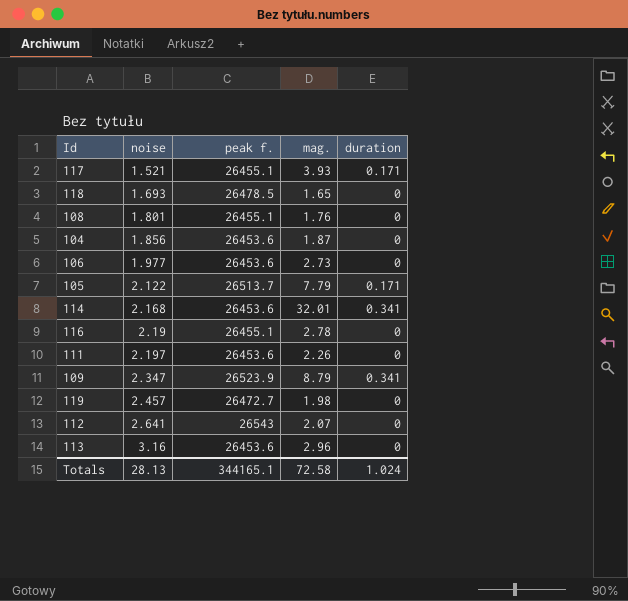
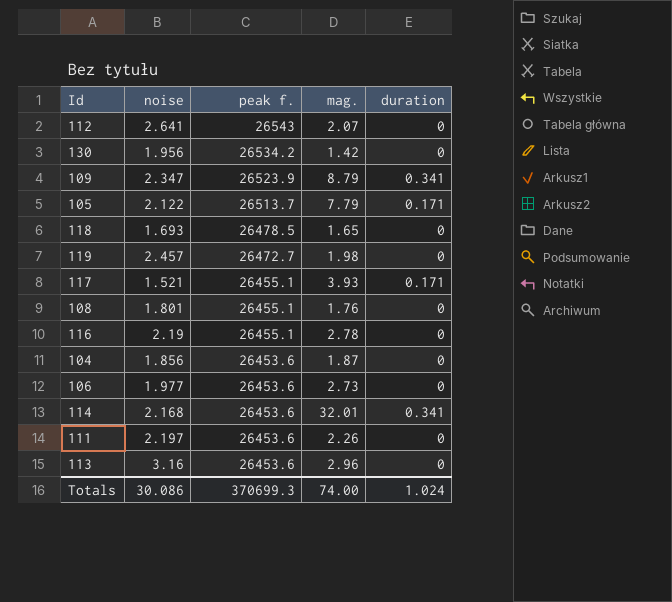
row order: noise ascending -> peak f. descending
row 130: none -> 1.956 | 26534.2 | 1.42 | 0
Totals | noise: 28.13 -> 30.086
Totals | peak f.: 344165.1 -> 370699.3
Totals | mag.: 72.58 -> 74.00

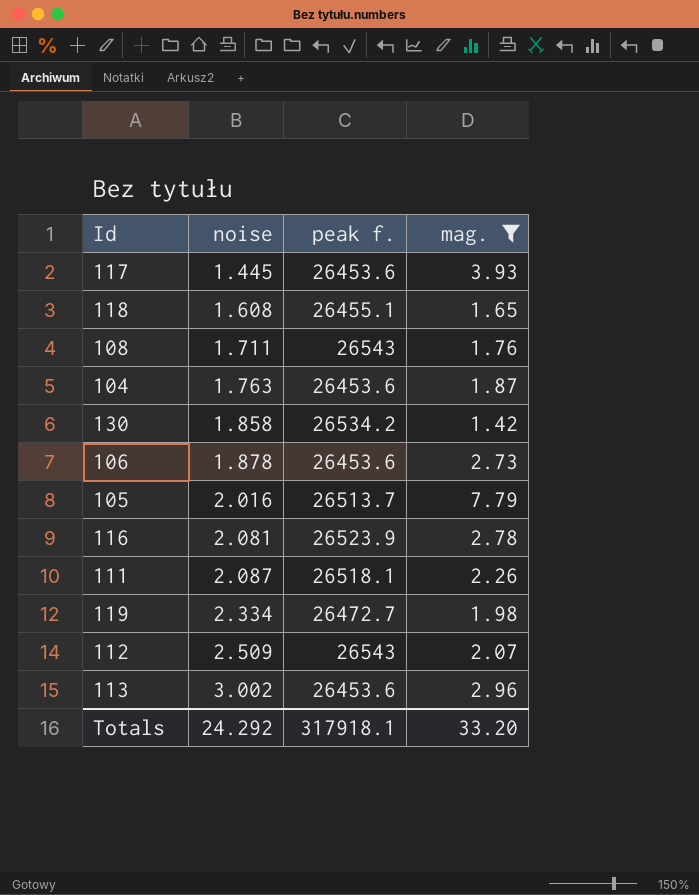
filter: none -> mag. <= 7.79
row order: peak f. descending -> noise ascending
column duration | position: 5 -> none
117 | noise: 1.521 -> 1.445
117 | peak f.: 26455.1 -> 26453.6
118 | noise: 1.693 -> 1.608
118 | peak f.: 26478.5 -> 26455.1
108 | noise: 1.801 -> 1.711
108 | peak f.: 26455.1 -> 26543
104 | noise: 1.856 -> 1.763
130 | noise: 1.956 -> 1.858
106 | noise: 1.977 -> 1.878
105 | noise: 2.122 -> 2.016
116 | noise: 2.19 -> 2.081
116 | peak f.: 26455.1 -> 26523.9
111 | noise: 2.197 -> 2.087
111 | peak f.: 26453.6 -> 26518.1
119 | noise: 2.457 -> 2.334
112 | noise: 2.641 -> 2.509
113 | noise: 3.16 -> 3.002
Totals | noise: 30.086 -> 24.292
Totals | peak f.: 370699.3 -> 317918.1
Totals | mag.: 74.00 -> 33.20

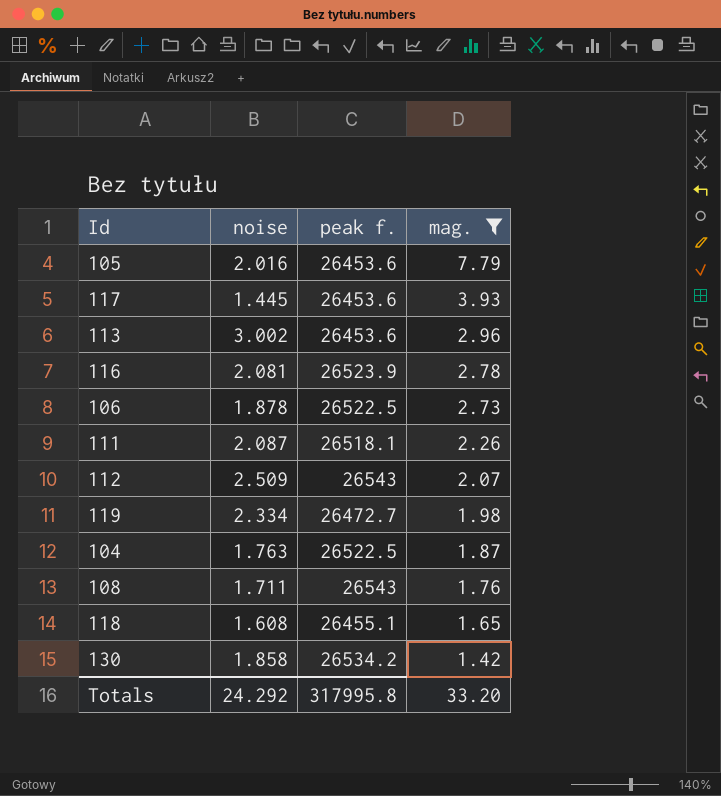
row order: noise ascending -> mag. descending
105 | peak f.: 26513.7 -> 26453.6
106 | peak f.: 26453.6 -> 26522.5
104 | peak f.: 26453.6 -> 26522.5
Totals | peak f.: 317918.1 -> 317995.8

